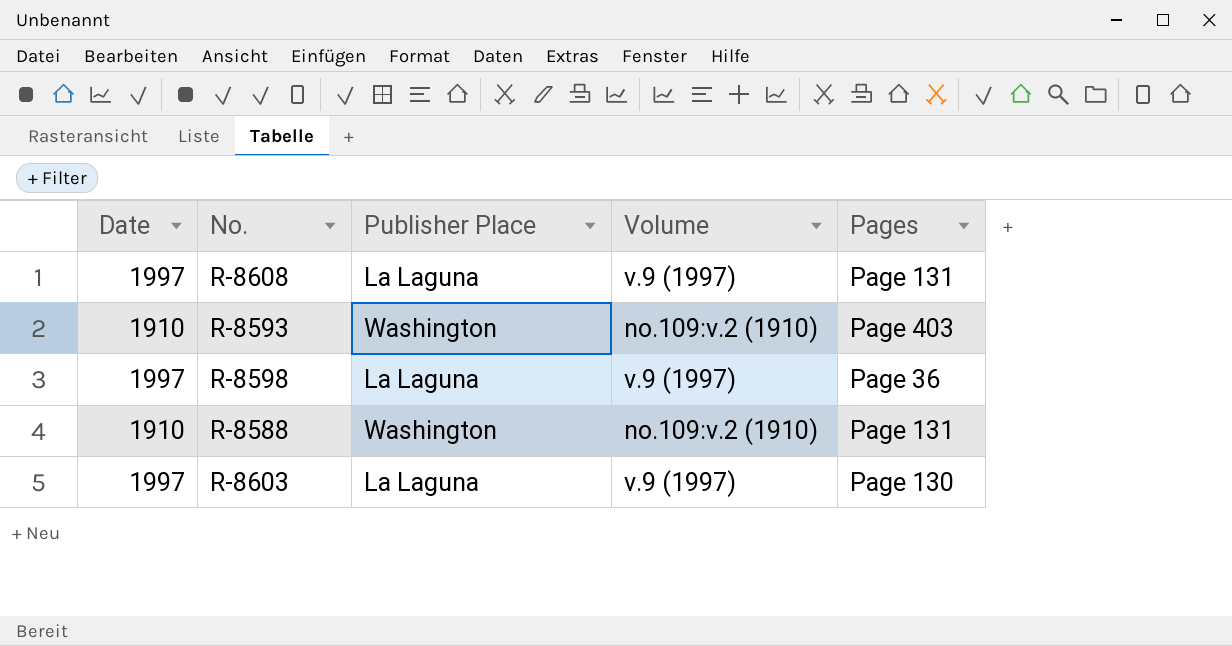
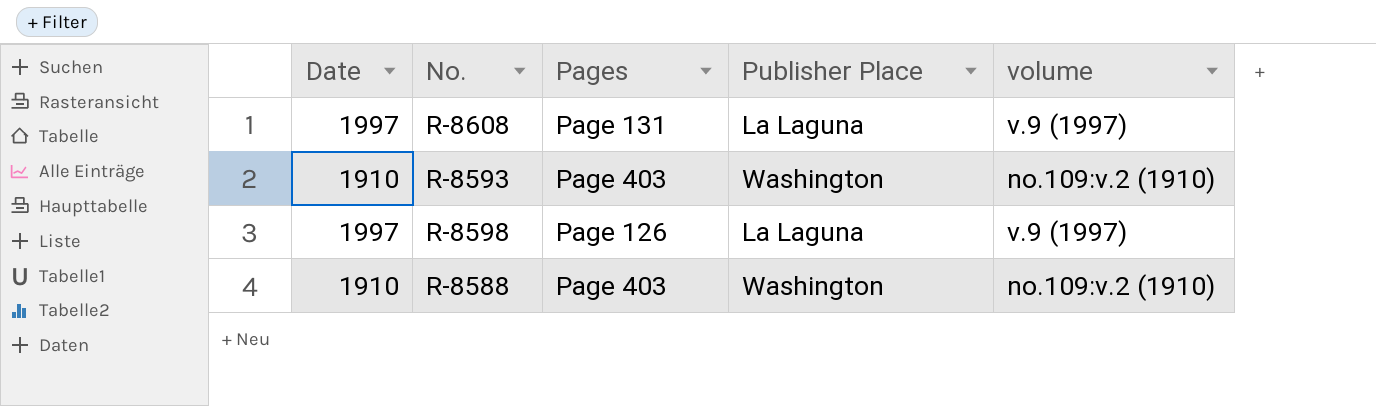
column Pages | position: 5 -> 3
column name: Volume -> volume
row R-8603: 1997 | La Laguna | v.9 (1997) | Page 130 -> none
R-8598 | Pages: Page 36 -> Page 126
R-8588 | Pages: Page 131 -> Page 403

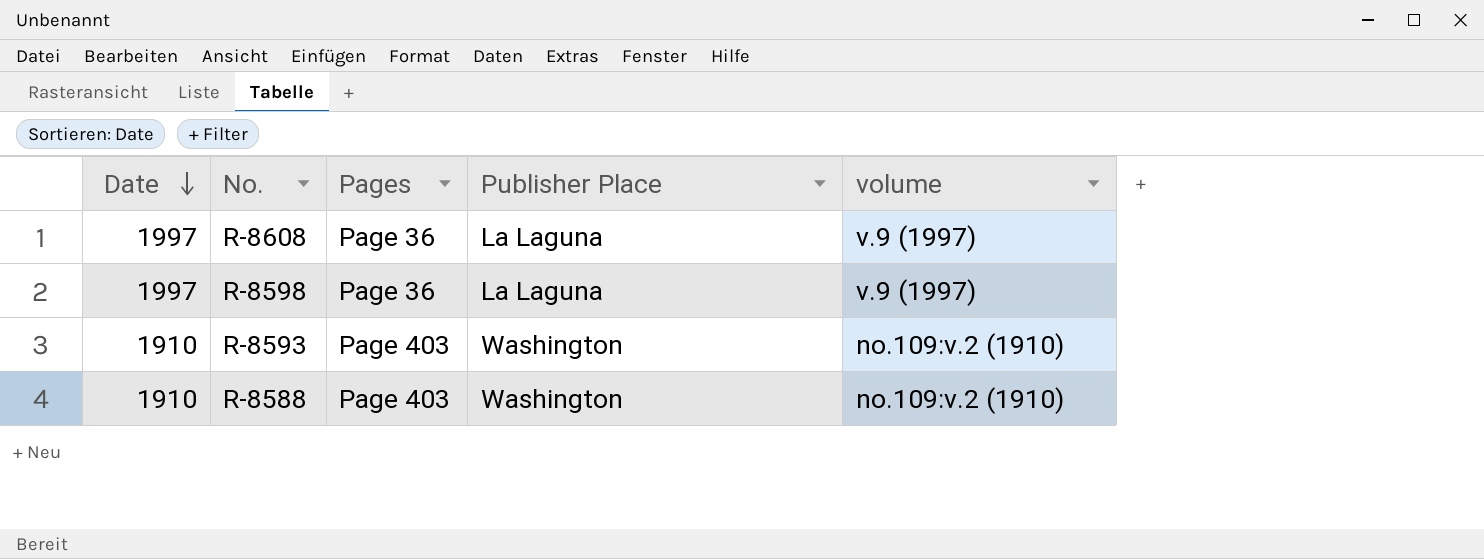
row order: none -> Date descending
R-8608 | Pages: Page 131 -> Page 36
R-8598 | Pages: Page 126 -> Page 36

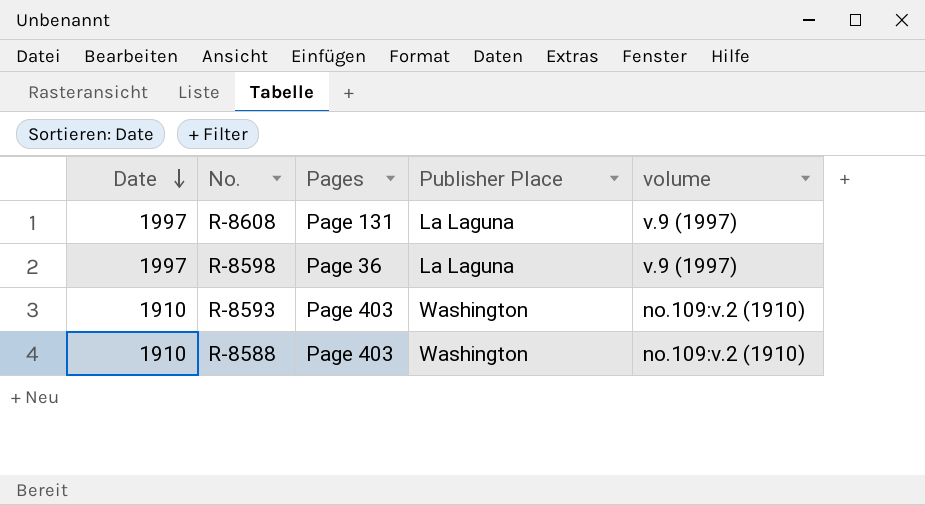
R-8608 | Pages: Page 36 -> Page 131

